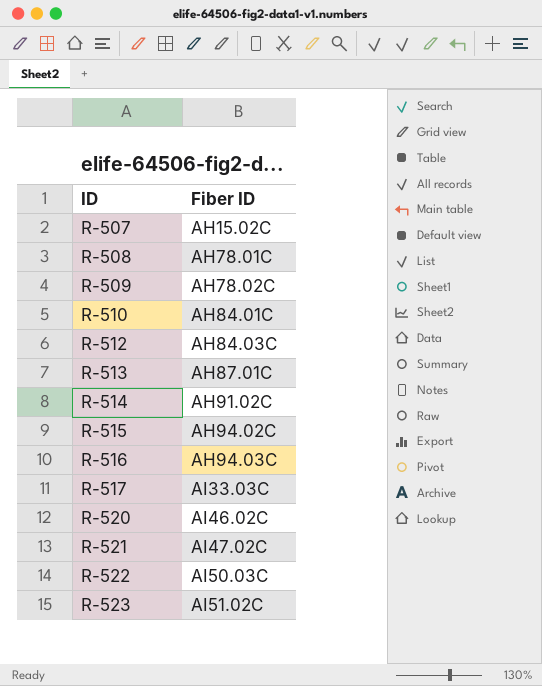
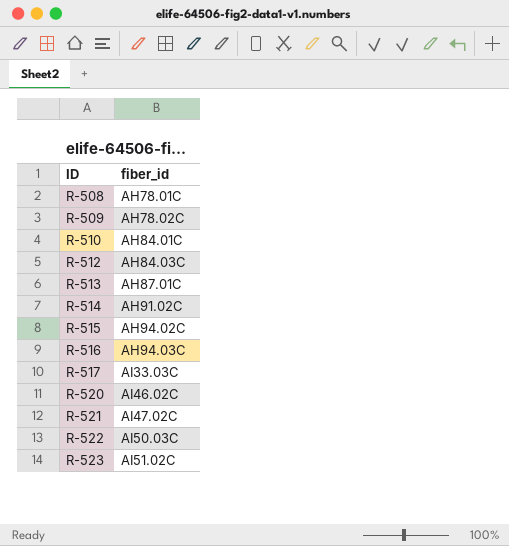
column name: Fiber ID -> fiber_id
row R-507: AH15.02C -> none

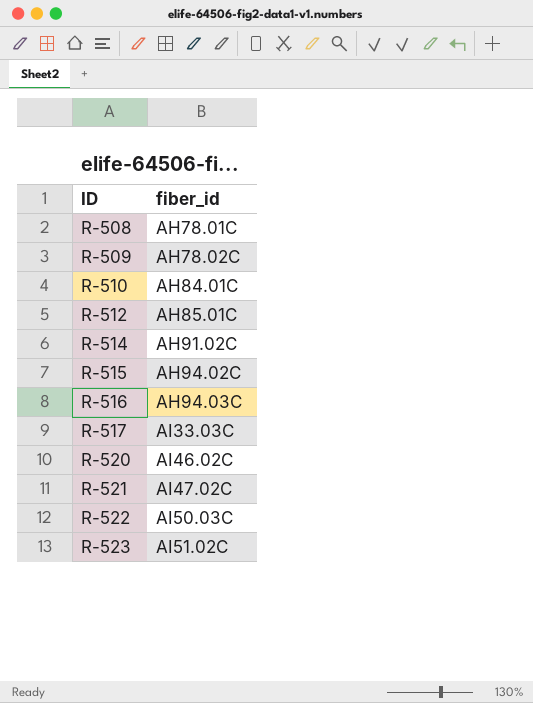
row R-513: AH87.01C -> none
R-512 | fiber_id: AH84.03C -> AH85.01C

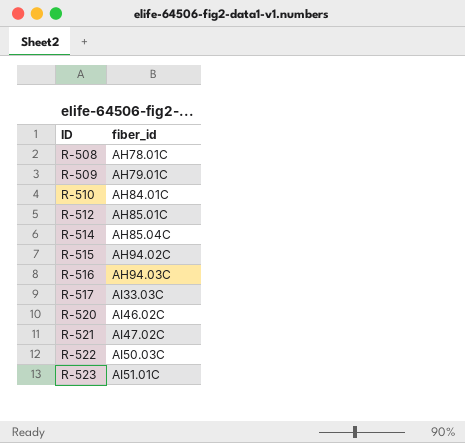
R-509 | fiber_id: AH78.02C -> AH79.01C
R-514 | fiber_id: AH91.02C -> AH85.04C
R-523 | fiber_id: AI51.02C -> AI51.01C

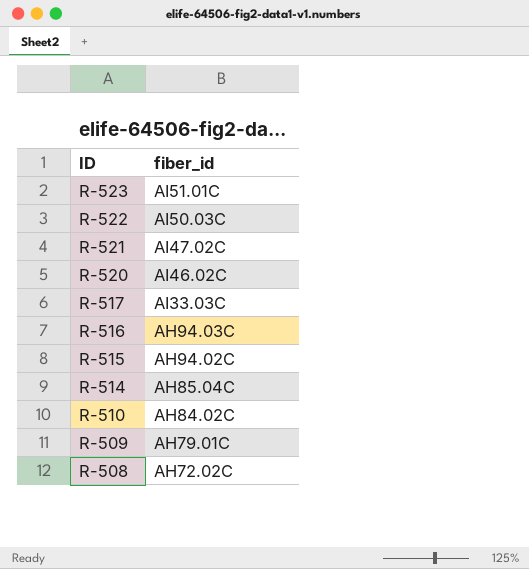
row order: ID ascending -> ID descending
row R-512: AH85.01C -> none
R-510 | fiber_id: AH84.01C -> AH84.02C
R-508 | fiber_id: AH78.01C -> AH72.02C

